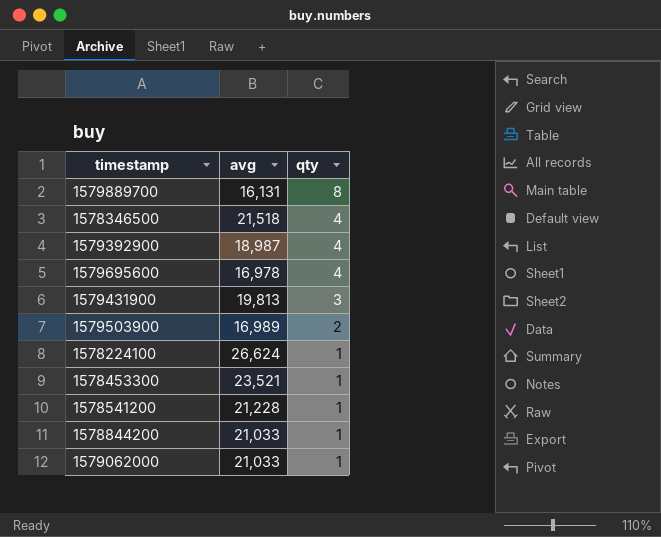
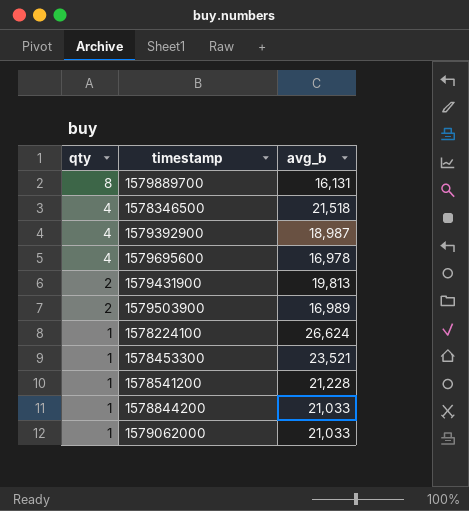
column qty | position: 3 -> 1
column name: avg -> avg_b
1579431900 | qty: 3 -> 2

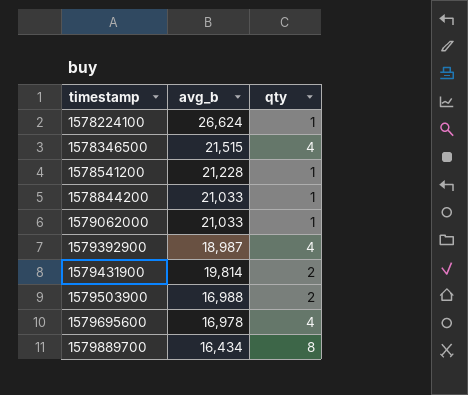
row order: qty descending -> timestamp ascending
column qty | position: 1 -> 3
row 1578453300: 1 | 23,521 -> none
1578346500 | avg_b: 21,518 -> 21,515
1579431900 | avg_b: 19,813 -> 19,814
1579503900 | avg_b: 16,989 -> 16,988
1579889700 | avg_b: 16,131 -> 16,434

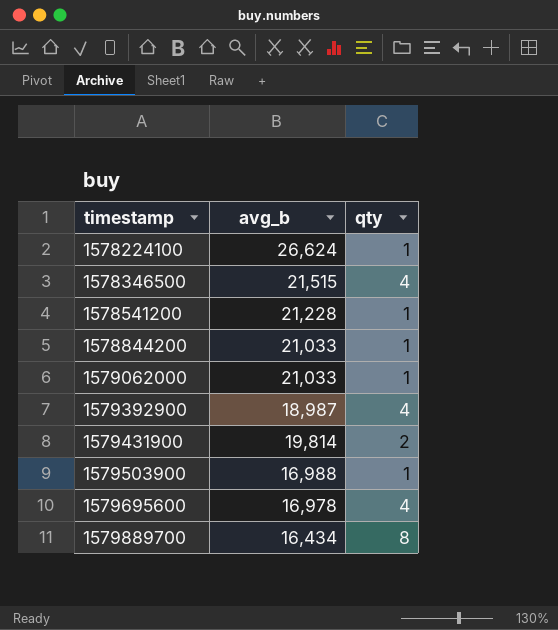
1579503900 | qty: 2 -> 1

